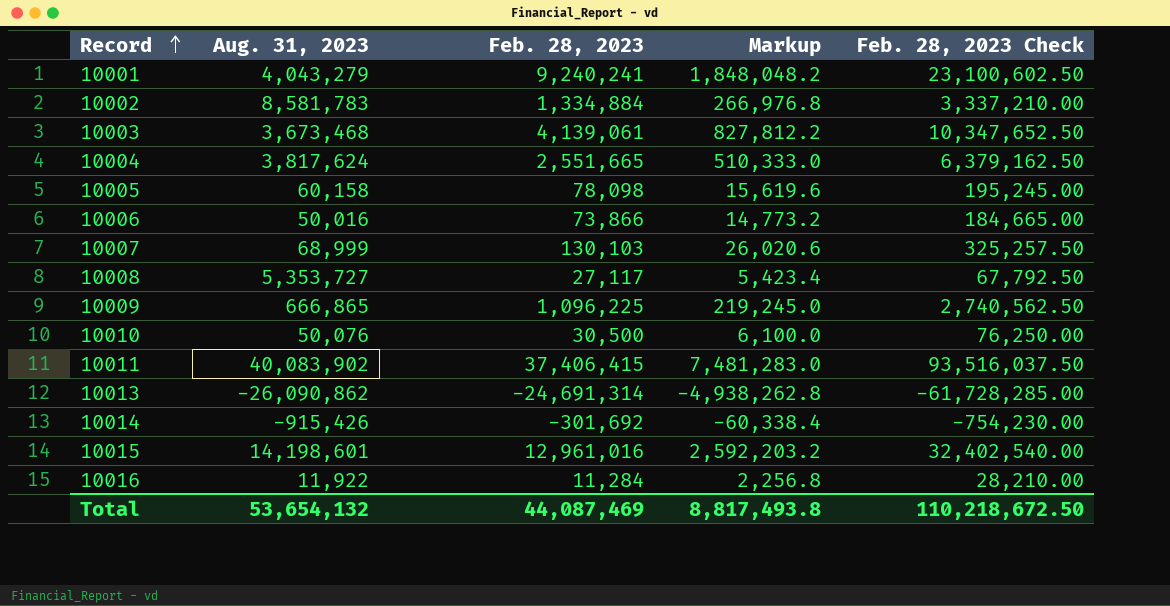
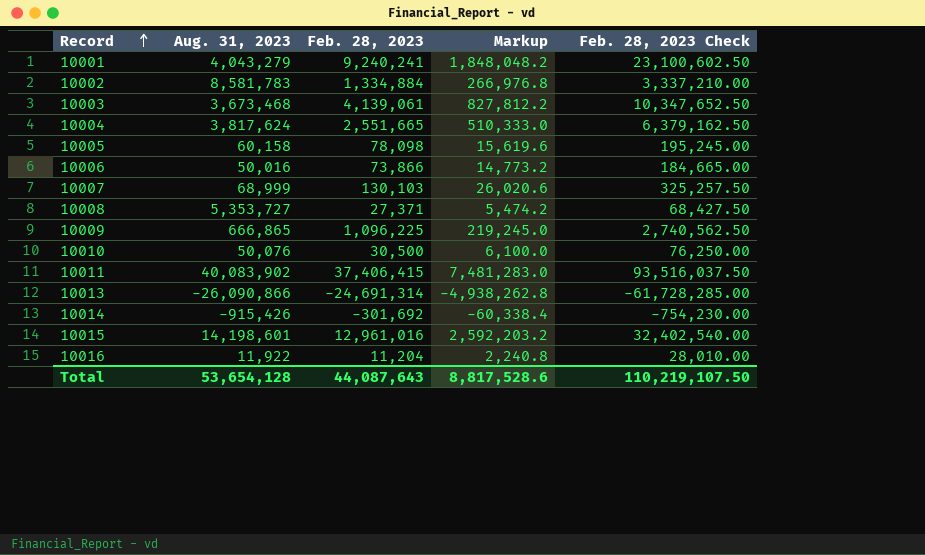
10008 | Feb. 28, 2023: 27,117 -> 27,371
10008 | Markup: 5,423.4 -> 5,474.2
10008 | Feb. 28, 2023 Check: 67,792.50 -> 68,427.50
10013 | Aug. 31, 2023: -26,090,862 -> -26,090,866
10016 | Feb. 28, 2023: 11,284 -> 11,204
10016 | Markup: 2,256.8 -> 2,240.8
10016 | Feb. 28, 2023 Check: 28,210.00 -> 28,010.00
Total | Aug. 31, 2023: 53,654,132 -> 53,654,128
Total | Feb. 28, 2023: 44,087,469 -> 44,087,643
Total | Markup: 8,817,493.8 -> 8,817,528.6
Total | Feb. 28, 2023 Check: 110,218,672.50 -> 110,219,107.50

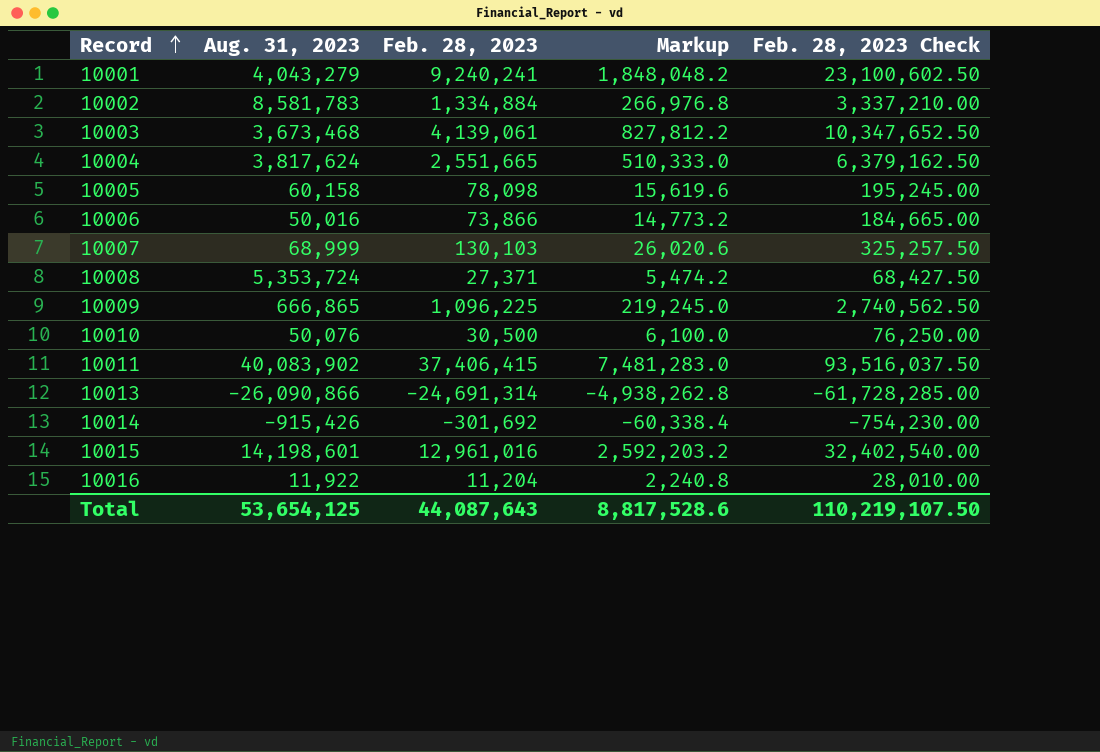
10008 | Aug. 31, 2023: 5,353,727 -> 5,353,724
Total | Aug. 31, 2023: 53,654,128 -> 53,654,125

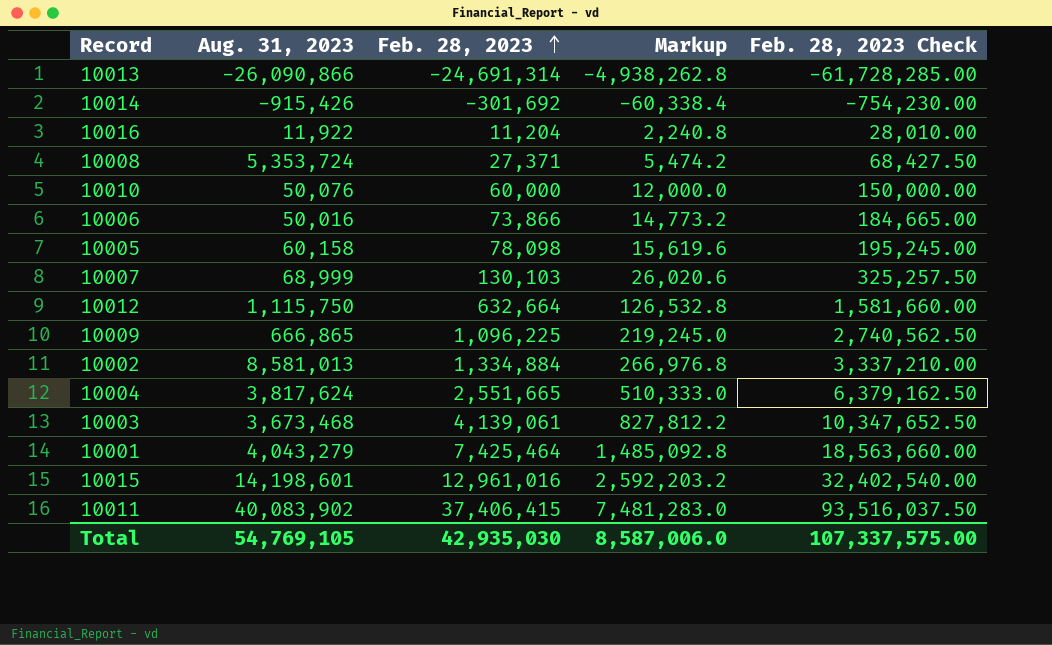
row order: Record ascending -> Feb. 28, 2023 ascending
10010 | Feb. 28, 2023: 30,500 -> 60,000
10010 | Markup: 6,100.0 -> 12,000.0
10010 | Feb. 28, 2023 Check: 76,250.00 -> 150,000.00
row 10012: none -> 1,115,750 | 632,664 | 126,532.8 | 1,581,660.00
10002 | Aug. 31, 2023: 8,581,783 -> 8,581,013
10001 | Feb. 28, 2023: 9,240,241 -> 7,425,464
10001 | Markup: 1,848,048.2 -> 1,485,092.8
10001 | Feb. 28, 2023 Check: 23,100,602.50 -> 18,563,660.00
Total | Aug. 31, 2023: 53,654,125 -> 54,769,105
Total | Feb. 28, 2023: 44,087,643 -> 42,935,030
Total | Markup: 8,817,528.6 -> 8,587,006.0
Total | Feb. 28, 2023 Check: 110,219,107.50 -> 107,337,575.00

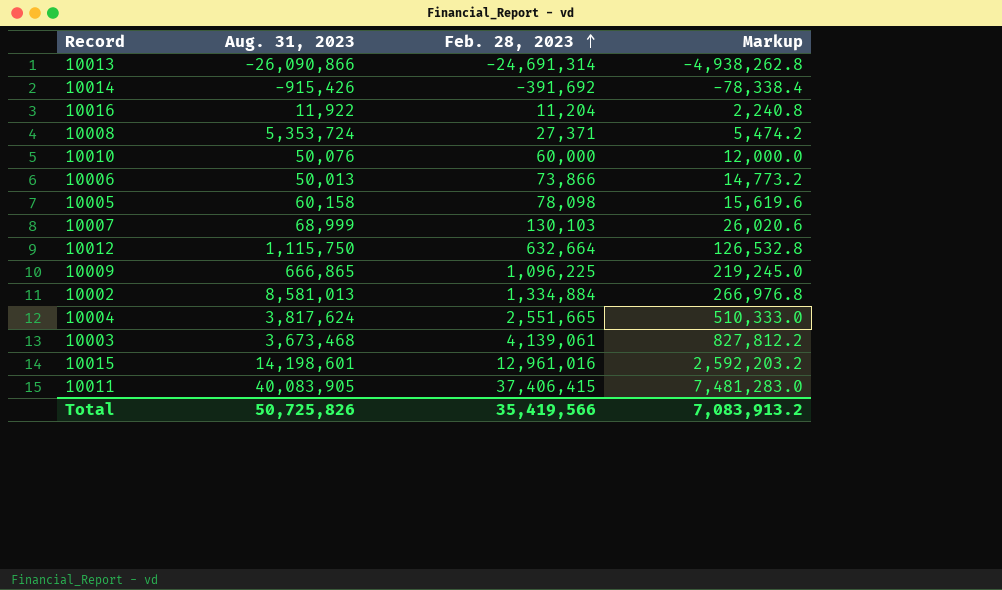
column Feb. 28, 2023 Check | formula: [Feb. 28, 2023] * 2.5 -> none
row 10001: 4,043,279 | 7,425,464 | 1,485,092.8 | 18,563,660.00 -> none
10014 | Feb. 28, 2023: -301,692 -> -391,692
10014 | Markup: -60,338.4 -> -78,338.4
10006 | Aug. 31, 2023: 50,016 -> 50,013
10011 | Aug. 31, 2023: 40,083,902 -> 40,083,905
Total | Aug. 31, 2023: 54,769,105 -> 50,725,826
Total | Feb. 28, 2023: 42,935,030 -> 35,419,566
Total | Markup: 8,587,006.0 -> 7,083,913.2

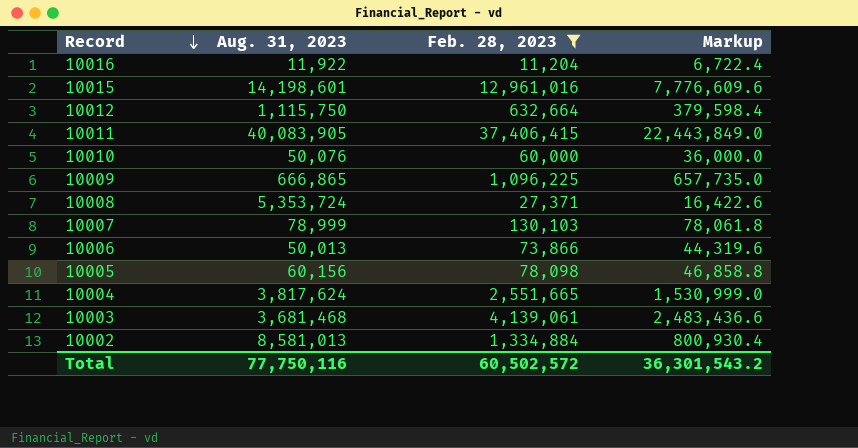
filter: none -> Feb. 28, 2023 >= 11,204
row order: Feb. 28, 2023 ascending -> Record descending
column Markup | formula: [Feb. 28, 2023] * 0.2 -> [Feb. 28, 2023] * 0.6
10007 | Aug. 31, 2023: 68,999 -> 78,999
10005 | Aug. 31, 2023: 60,158 -> 60,156
10003 | Aug. 31, 2023: 3,673,468 -> 3,681,468
Total | Aug. 31, 2023: 50,725,826 -> 77,750,116
Total | Feb. 28, 2023: 35,419,566 -> 60,502,572
Total | Markup: 7,083,913.2 -> 36,301,543.2

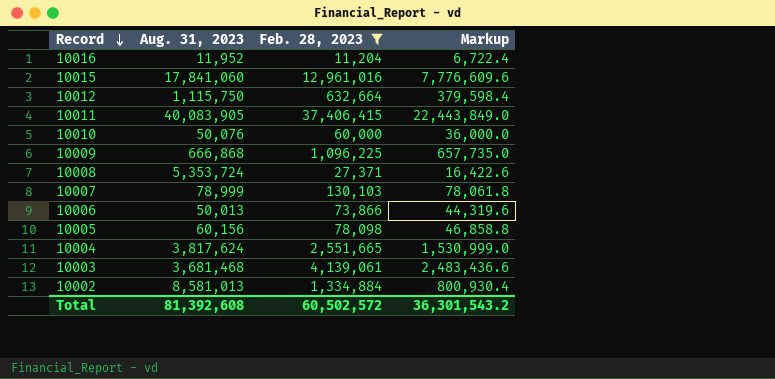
10016 | Aug. 31, 2023: 11,922 -> 11,952
10015 | Aug. 31, 2023: 14,198,601 -> 17,841,060
10009 | Aug. 31, 2023: 666,865 -> 666,868
Total | Aug. 31, 2023: 77,750,116 -> 81,392,608

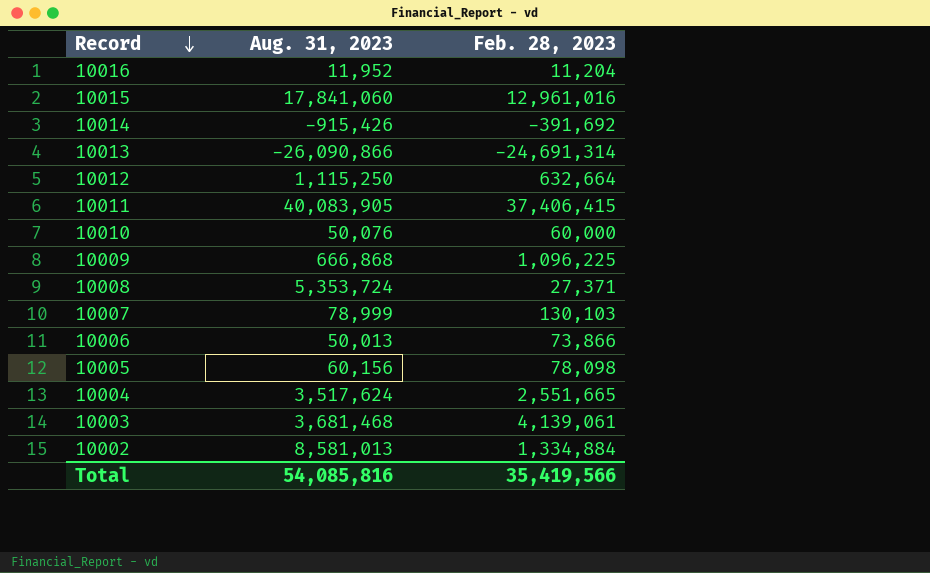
filter: Feb. 28, 2023 >= 11,204 -> none
column Markup | formula: [Feb. 28, 2023] * 0.6 -> none
10012 | Aug. 31, 2023: 1,115,750 -> 1,115,250
10004 | Aug. 31, 2023: 3,817,624 -> 3,517,624
Total | Aug. 31, 2023: 81,392,608 -> 54,085,816
Total | Feb. 28, 2023: 60,502,572 -> 35,419,566

